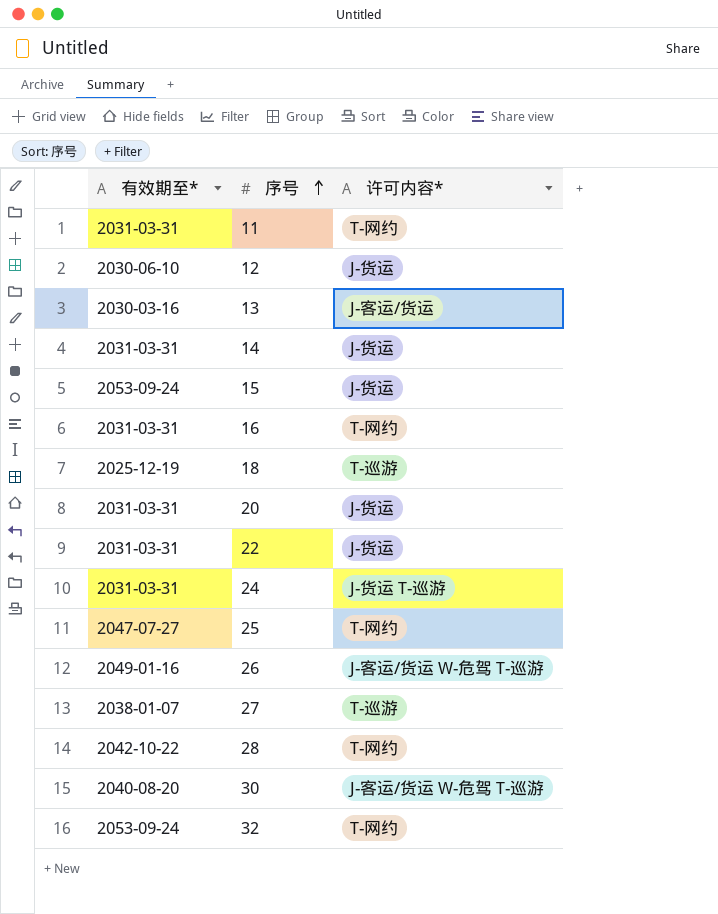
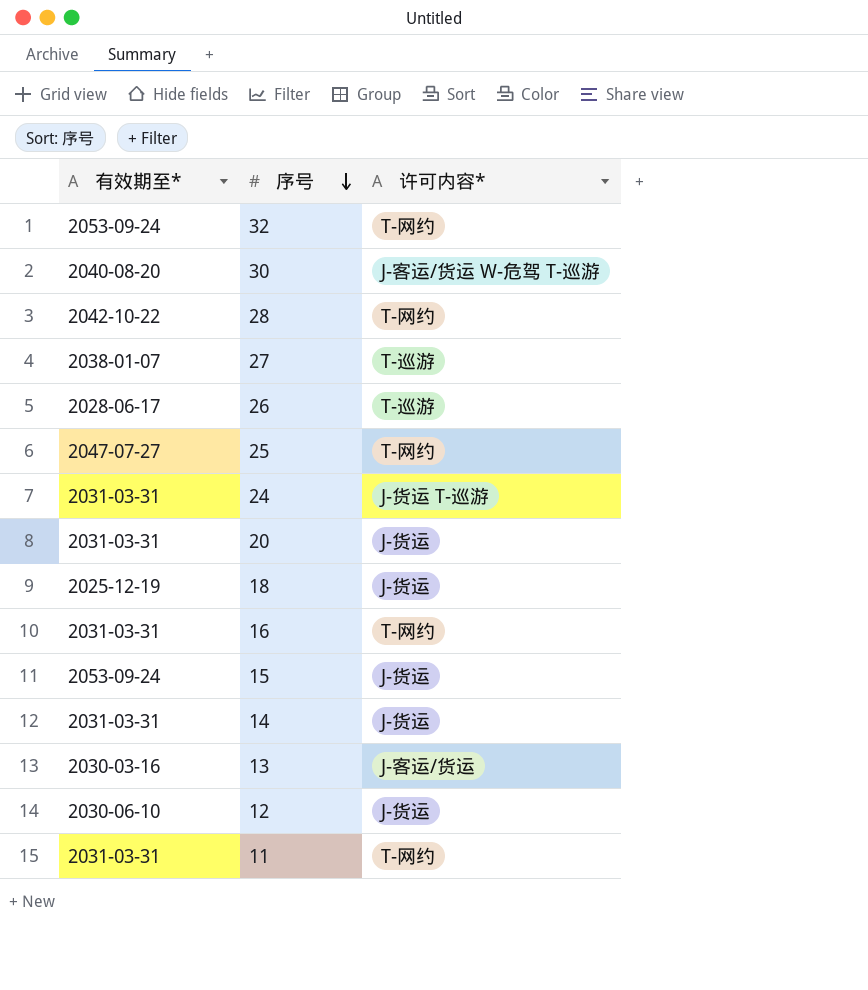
row order: 序号 ascending -> 序号 descending
row 22: 2031-03-31 | J-货运 -> none
26 | 有效期至*: 2049-01-16 -> 2028-06-17
26 | 许可内容*: J-客运/货运 W-危驾 T-巡游 -> T-巡游
18 | 许可内容*: T-巡游 -> J-货运

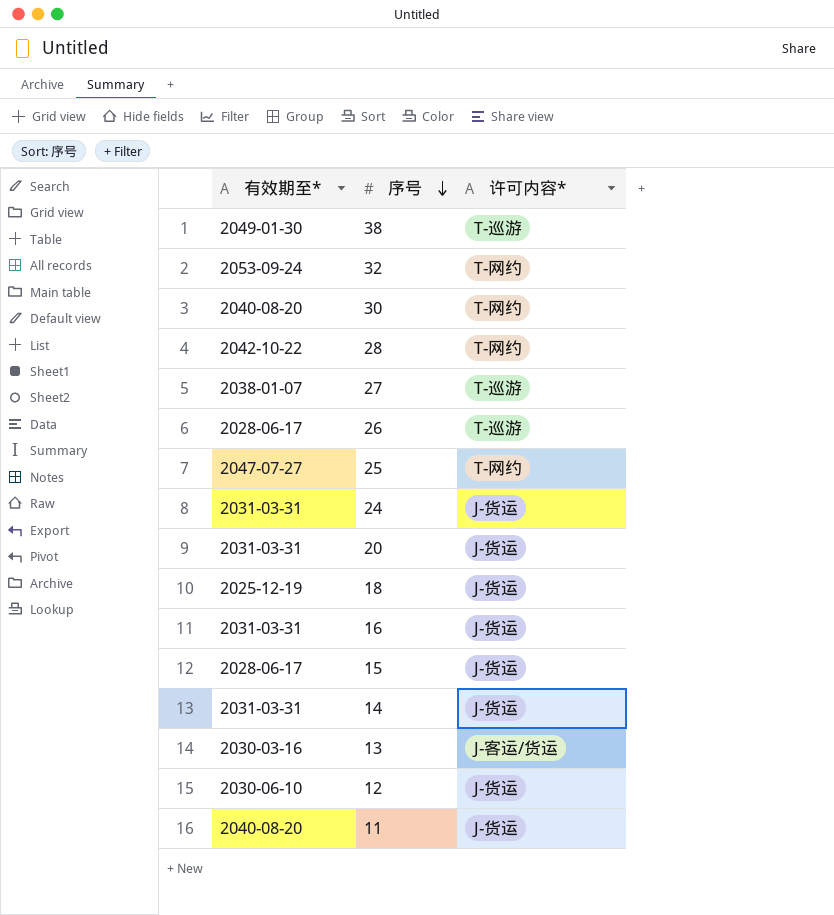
row 38: none -> 2049-01-30 | T-巡游
30 | 许可内容*: J-客运/货运 W-危驾 T-巡游 -> T-网约
24 | 许可内容*: J-货运 T-巡游 -> J-货运
16 | 许可内容*: T-网约 -> J-货运
15 | 有效期至*: 2053-09-24 -> 2028-06-17
11 | 有效期至*: 2031-03-31 -> 2040-08-20
11 | 许可内容*: T-网约 -> J-货运

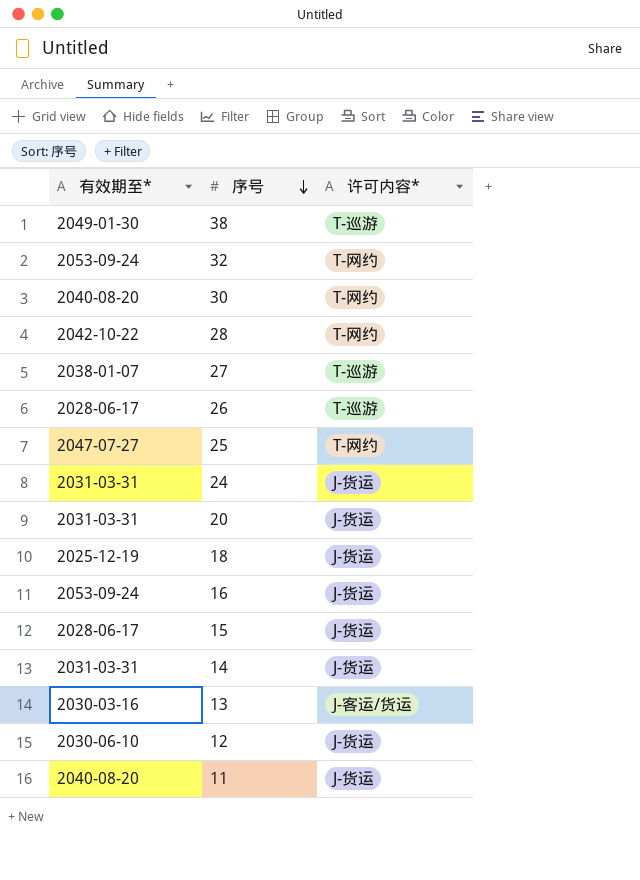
16 | 有效期至*: 2031-03-31 -> 2053-09-24

